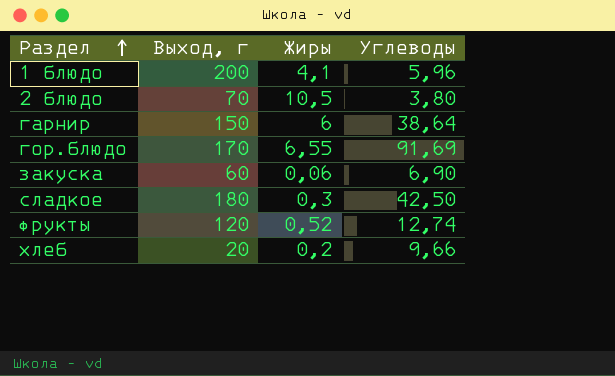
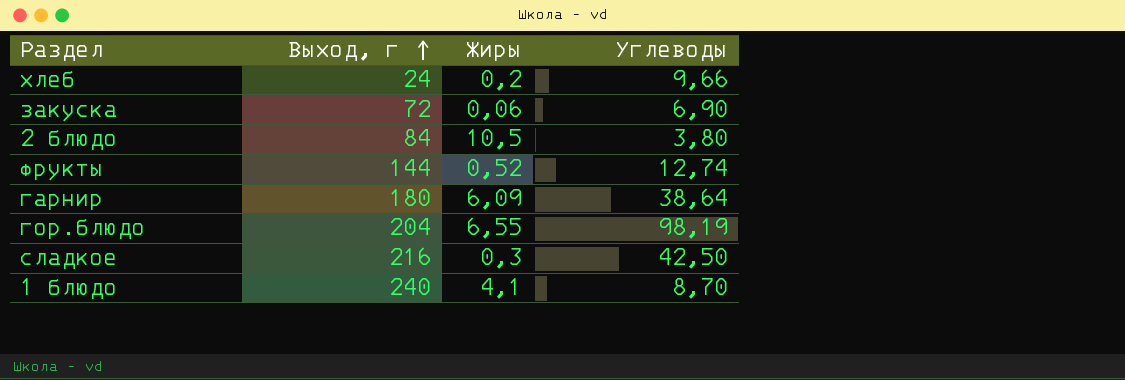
row order: Раздел ascending -> Выход, г ascending
хлеб | Выход, г: 20 -> 24
закуска | Выход, г: 60 -> 72
2 блюдо | Выход, г: 70 -> 84
фрукты | Выход, г: 120 -> 144
гарнир | Выход, г: 150 -> 180
гарнир | Жиры: 6 -> 6,09
гор.блюдо | Выход, г: 170 -> 204
гор.блюдо | Углеводы: 91,69 -> 98,19
сладкое | Выход, г: 180 -> 216
1 блюдо | Выход, г: 200 -> 240
1 блюдо | Углеводы: 5,96 -> 8,70

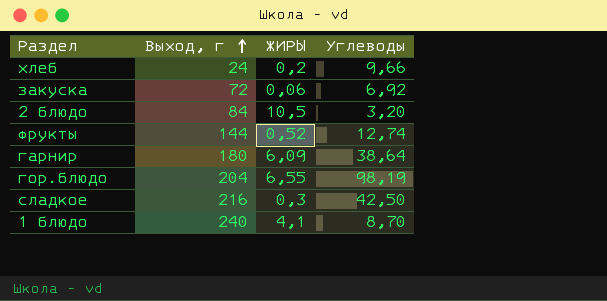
column name: Жиры -> ЖИРЫ
закуска | Углеводы: 6,90 -> 6,92
2 блюдо | Углеводы: 3,80 -> 3,20

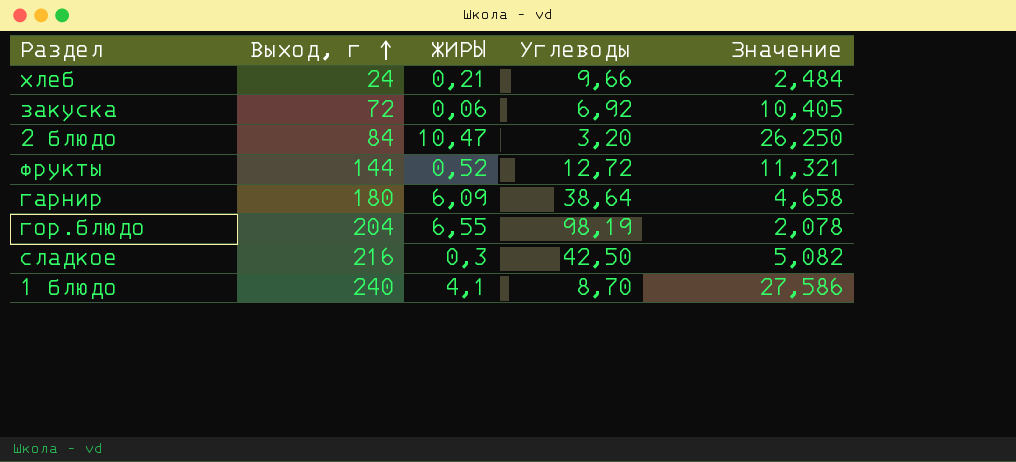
column Значение | formula: none -> [Выход, г] / [Углеводы]
хлеб | ЖИРЫ: 0,2 -> 0,21
2 блюдо | ЖИРЫ: 10,5 -> 10,47
фрукты | Углеводы: 12,74 -> 12,72

